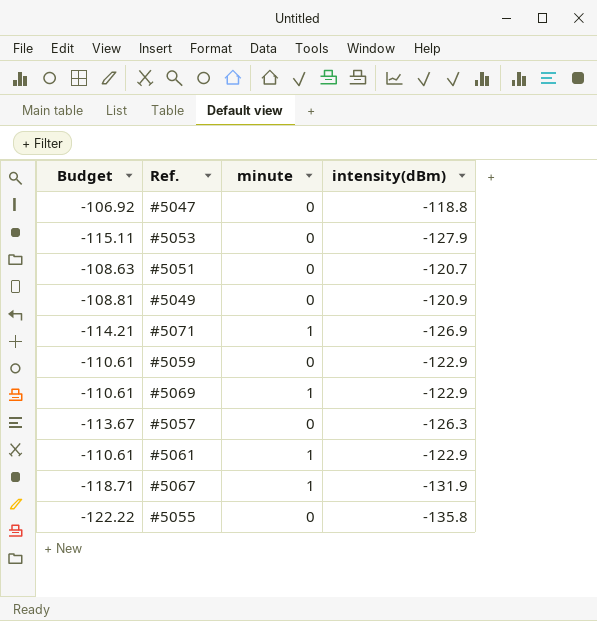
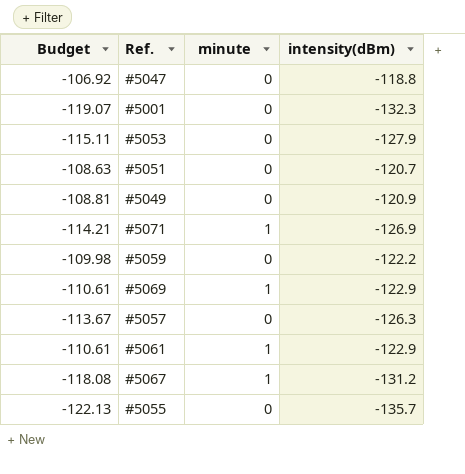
row #5001: none -> -119.07 | 0 | -132.3
#5059 | Budget: -110.61 -> -109.98
#5059 | intensity(dBm): -122.9 -> -122.2
#5067 | Budget: -118.71 -> -118.08
#5067 | intensity(dBm): -131.9 -> -131.2
#5055 | Budget: -122.22 -> -122.13
#5055 | intensity(dBm): -135.8 -> -135.7

